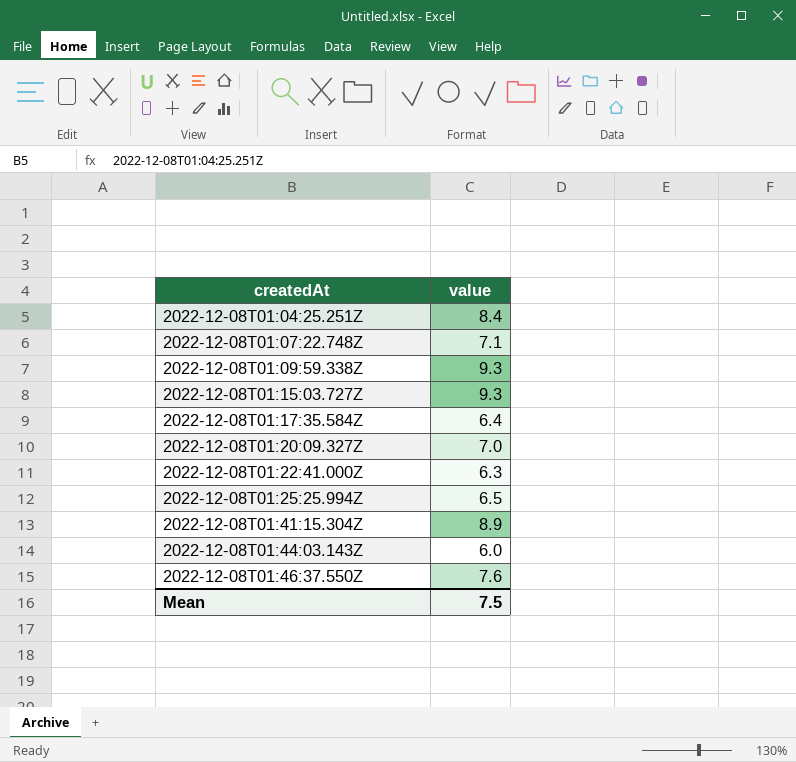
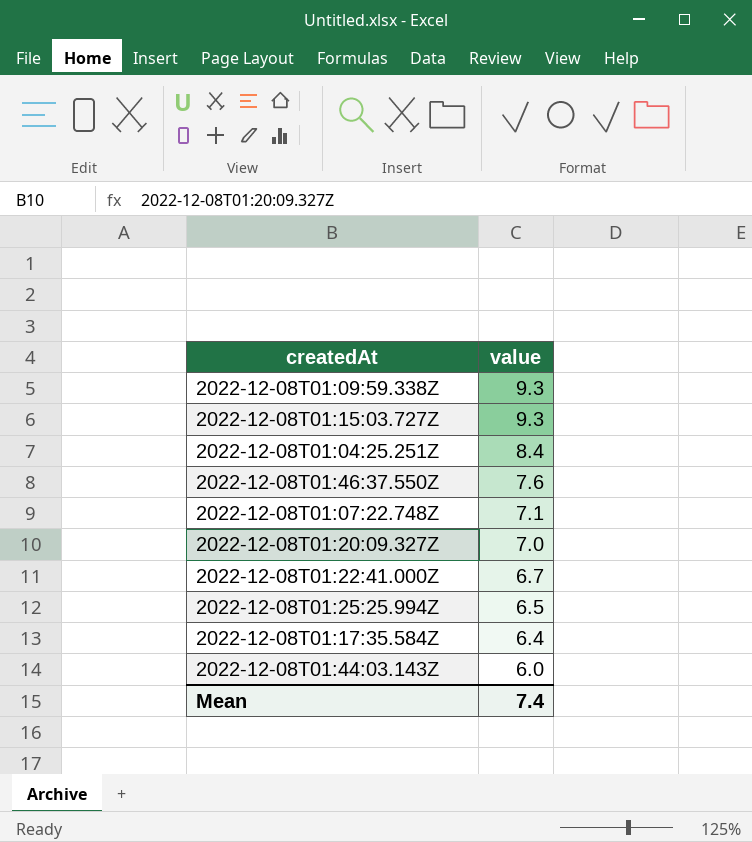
row order: createdAt ascending -> value descending
row 2022-12-08T01:41:15.304Z: 8.9 -> none
2022-12-08T01:22:41.000Z | value: 6.3 -> 6.7
Mean | value: 7.5 -> 7.4

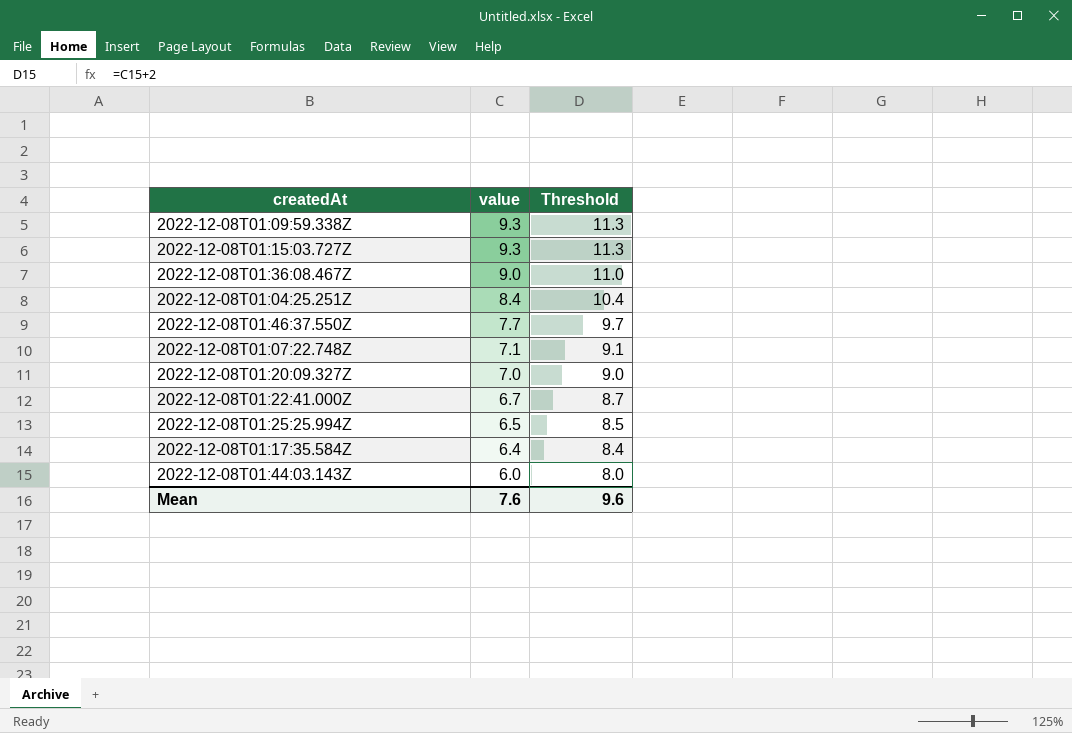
column Threshold | formula: none -> [value] + 2
row 2022-12-08T01:36:08.467Z: none -> 9.0 | 11.0
2022-12-08T01:46:37.550Z | value: 7.6 -> 7.7
Mean | value: 7.4 -> 7.6

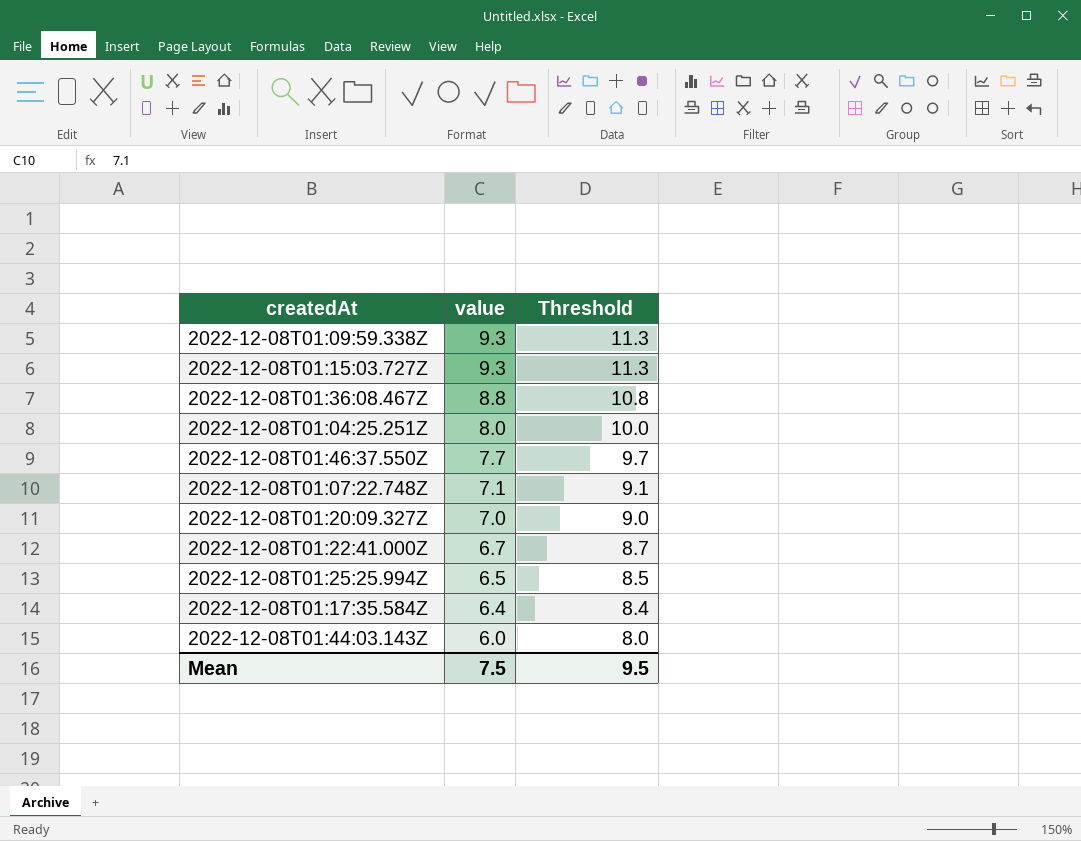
2022-12-08T01:36:08.467Z | value: 9.0 -> 8.8
2022-12-08T01:36:08.467Z | Threshold: 11.0 -> 10.8
2022-12-08T01:04:25.251Z | value: 8.4 -> 8.0
2022-12-08T01:04:25.251Z | Threshold: 10.4 -> 10.0
Mean | value: 7.6 -> 7.5
Mean | Threshold: 9.6 -> 9.5

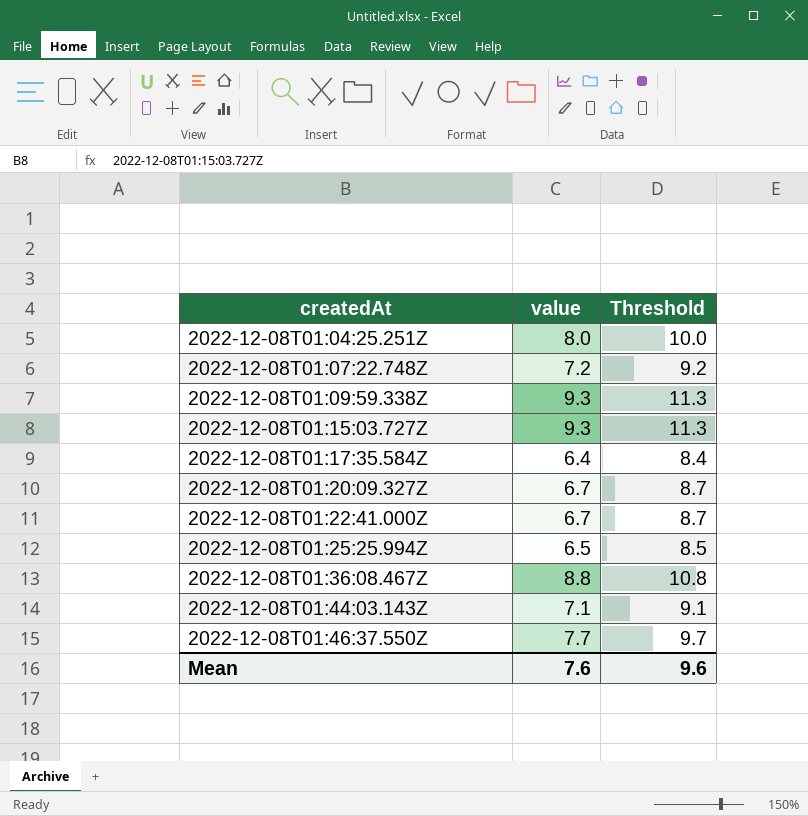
row order: value descending -> createdAt ascending
2022-12-08T01:07:22.748Z | value: 7.1 -> 7.2
2022-12-08T01:07:22.748Z | Threshold: 9.1 -> 9.2
2022-12-08T01:20:09.327Z | value: 7.0 -> 6.7
2022-12-08T01:20:09.327Z | Threshold: 9.0 -> 8.7
2022-12-08T01:44:03.143Z | value: 6.0 -> 7.1
2022-12-08T01:44:03.143Z | Threshold: 8.0 -> 9.1
Mean | value: 7.5 -> 7.6
Mean | Threshold: 9.5 -> 9.6

